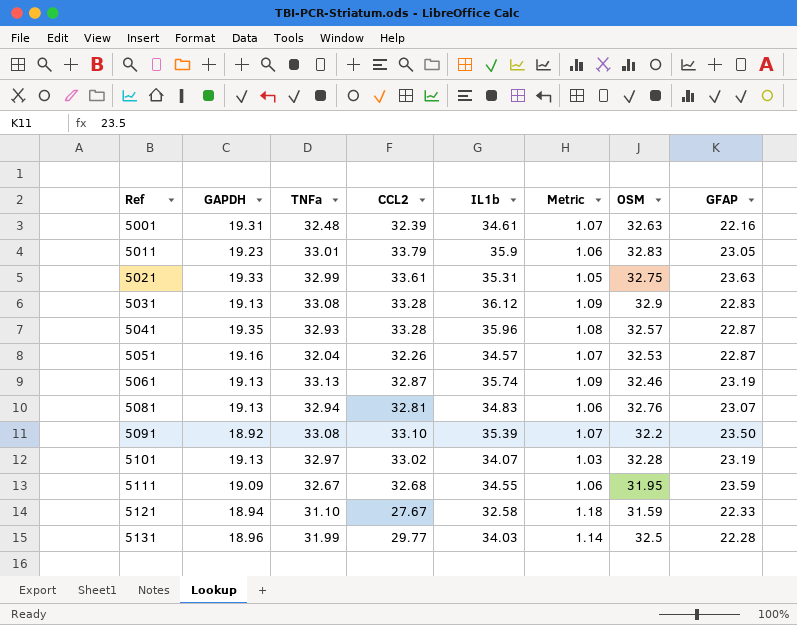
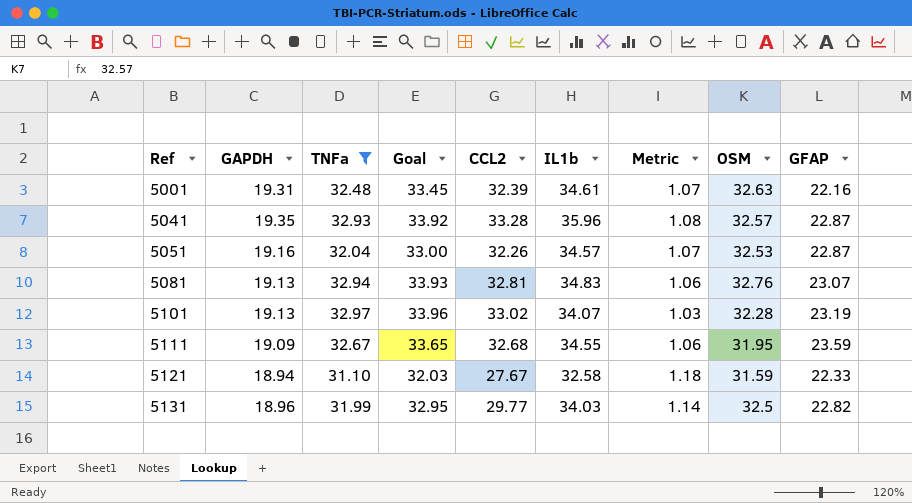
filter: none -> TNFa <= 32.97
column Goal | formula: none -> [TNFa] * 1.03
5131 | GFAP: 22.28 -> 22.82

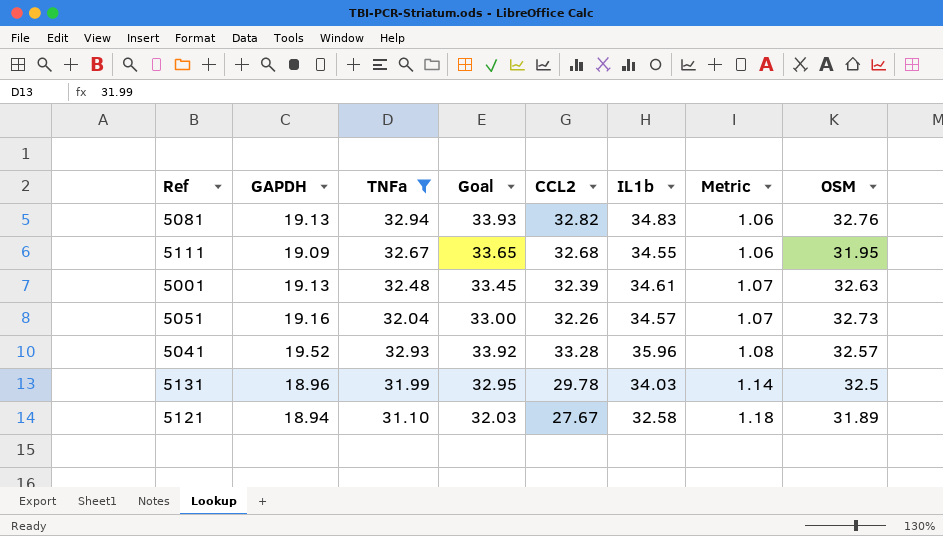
row order: Ref ascending -> Metric ascending
column GFAP | position: 9 -> none
row 5101: 19.13 | 32.97 | 33.96 | 33.02 | 34.07 | 1.03 | 32.28 | 23.19 -> none
5081 | CCL2: 32.81 -> 32.82
5001 | GAPDH: 19.31 -> 19.13
5051 | OSM: 32.53 -> 32.73
5041 | GAPDH: 19.35 -> 19.52
5131 | CCL2: 29.77 -> 29.78
5121 | OSM: 31.59 -> 31.89

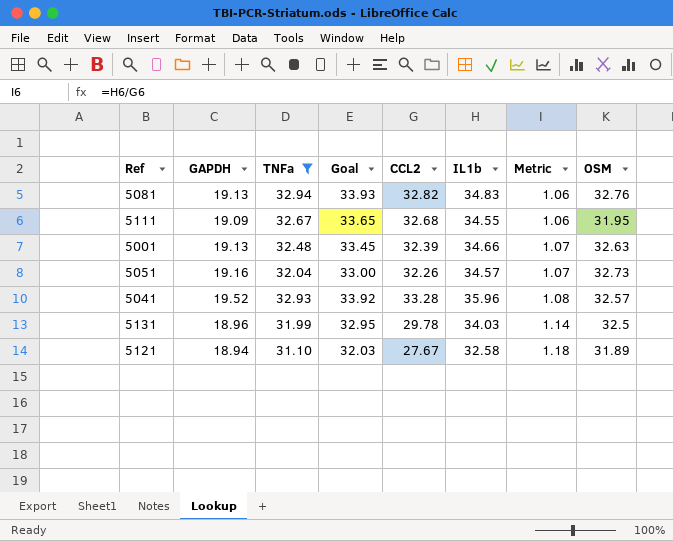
5001 | IL1b: 34.61 -> 34.66

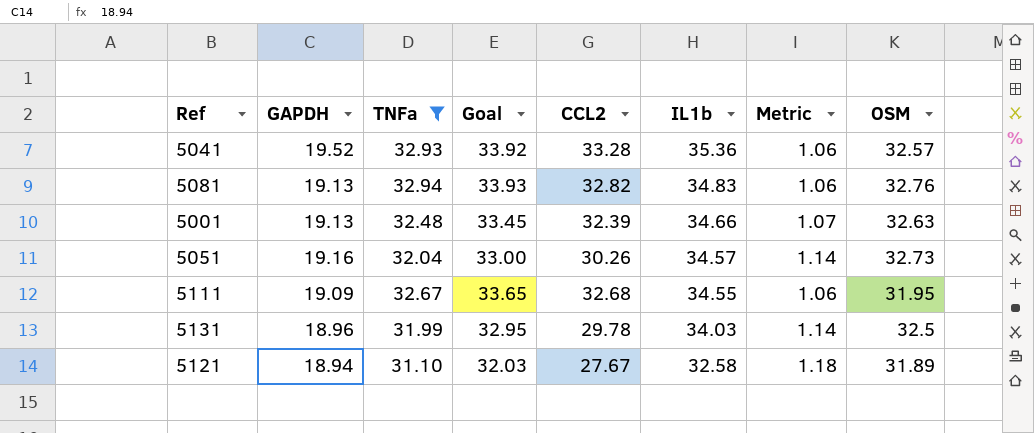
row order: Metric ascending -> IL1b descending
5041 | IL1b: 35.96 -> 35.36
5041 | Metric: 1.08 -> 1.06
5051 | CCL2: 32.26 -> 30.26
5051 | Metric: 1.07 -> 1.14

